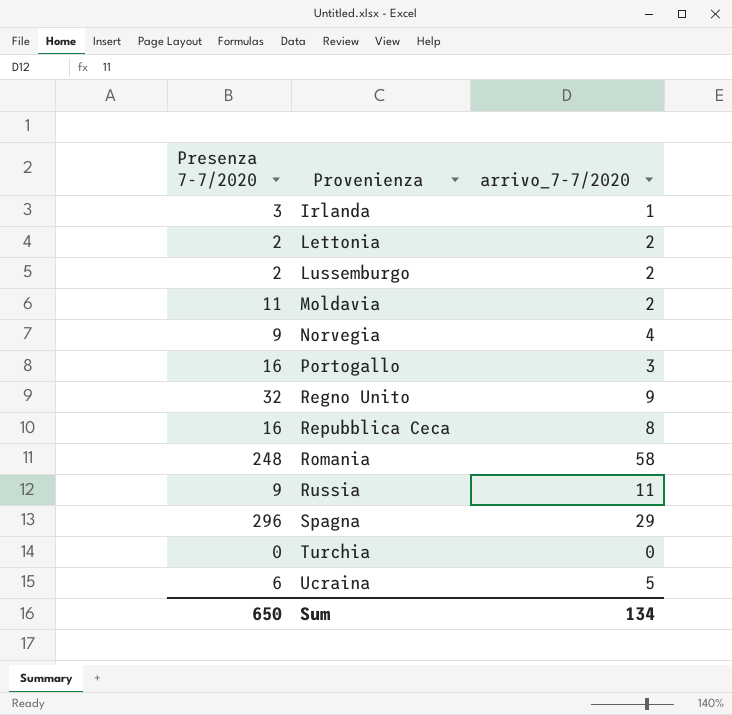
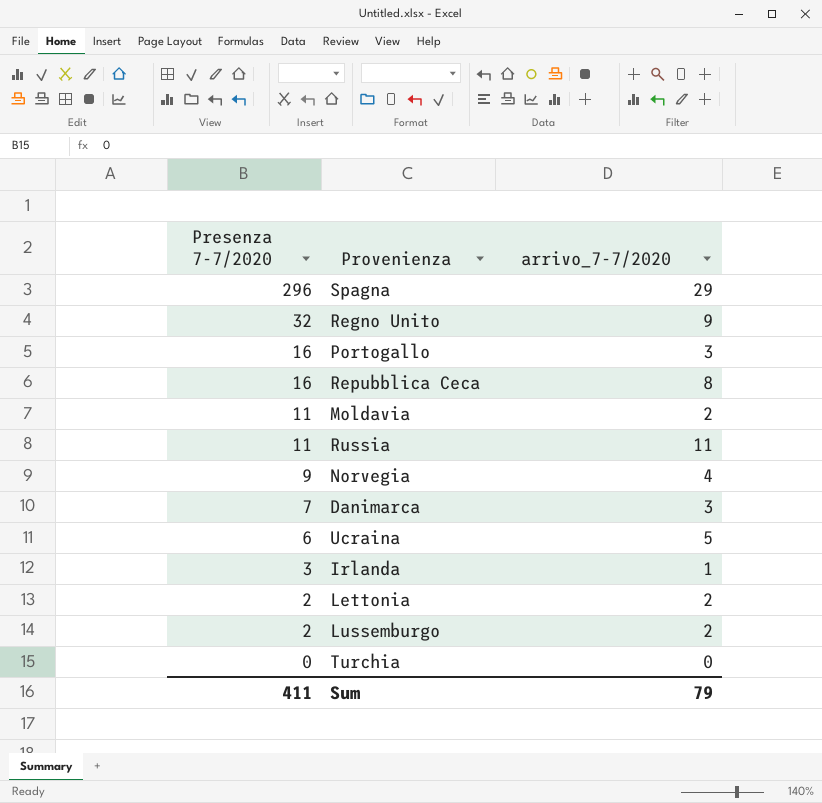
row order: Provenienza ascending -> Presenza 7-7/2020 descending
row Romania: 248 | 58 -> none
Russia | Presenza 7-7/2020: 9 -> 11
row Danimarca: none -> 7 | 3
Sum | Presenza 7-7/2020: 650 -> 411
Sum | arrivo_7-7/2020: 134 -> 79

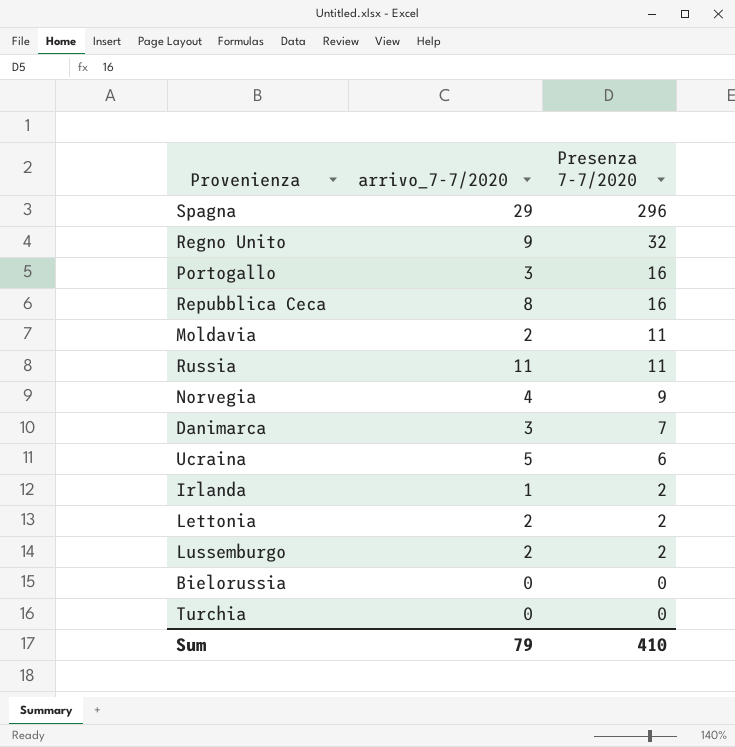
column Presenza 7-7/2020 | position: 1 -> 3
Irlanda | Presenza 7-7/2020: 3 -> 2
row Bielorussia: none -> 0 | 0
Sum | Presenza 7-7/2020: 411 -> 410

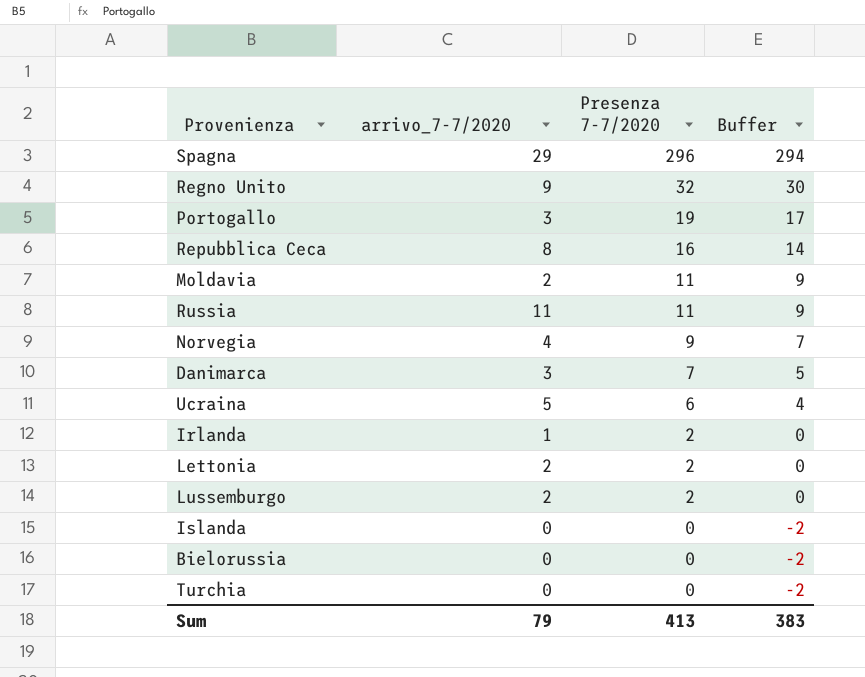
column Buffer | formula: none -> [Presenza 7-7/2020] - 2
Portogallo | Presenza 7-7/2020: 16 -> 19
row Islanda: none -> 0 | 0 | -2
Sum | Presenza 7-7/2020: 410 -> 413

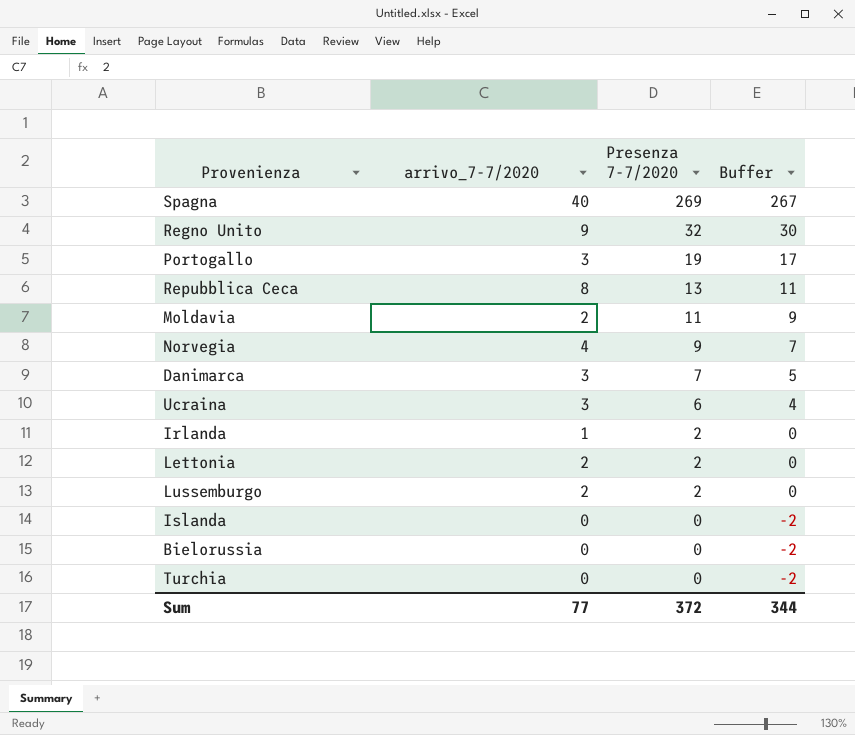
row Russia: 11 | 11 | 9 -> none
Spagna | arrivo_7-7/2020: 29 -> 40
Spagna | Presenza 7-7/2020: 296 -> 269
Spagna | Buffer: 294 -> 267
Repubblica Ceca | Presenza 7-7/2020: 16 -> 13
Repubblica Ceca | Buffer: 14 -> 11
Ucraina | arrivo_7-7/2020: 5 -> 3
Sum | arrivo_7-7/2020: 79 -> 77
Sum | Presenza 7-7/2020: 413 -> 372
Sum | Buffer: 383 -> 344

